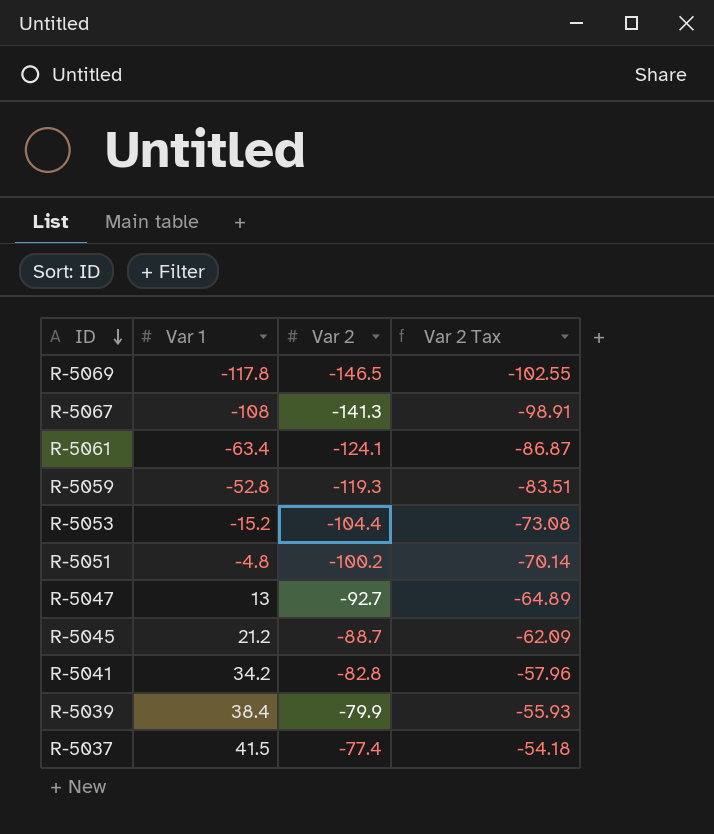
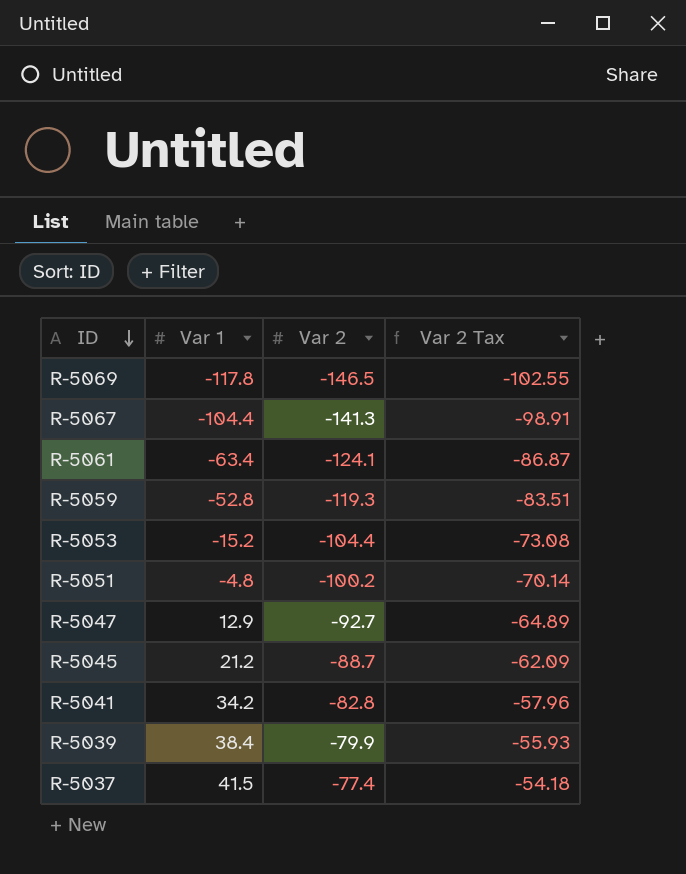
R-5067 | Var 1: -108 -> -104.4
R-5047 | Var 1: 13 -> 12.9

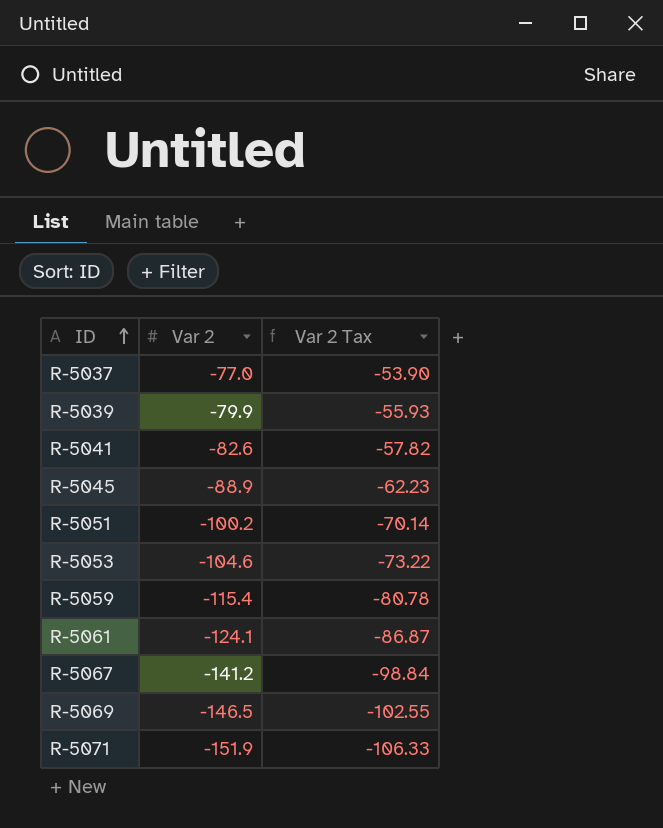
row order: ID descending -> ID ascending
column Var 1 | position: 2 -> none
row R-5047: 12.9 | -92.7 | -64.89 -> none
R-5037 | Var 2: -77.4 -> -77.0
R-5037 | Var 2 Tax: -54.18 -> -53.90
R-5041 | Var 2: -82.8 -> -82.6
R-5041 | Var 2 Tax: -57.96 -> -57.82
R-5045 | Var 2: -88.7 -> -88.9
R-5045 | Var 2 Tax: -62.09 -> -62.23
R-5053 | Var 2: -104.4 -> -104.6
R-5053 | Var 2 Tax: -73.08 -> -73.22
R-5059 | Var 2: -119.3 -> -115.4
R-5059 | Var 2 Tax: -83.51 -> -80.78
R-5067 | Var 2: -141.3 -> -141.2
R-5067 | Var 2 Tax: -98.91 -> -98.84
row R-5071: none -> -151.9 | -106.33

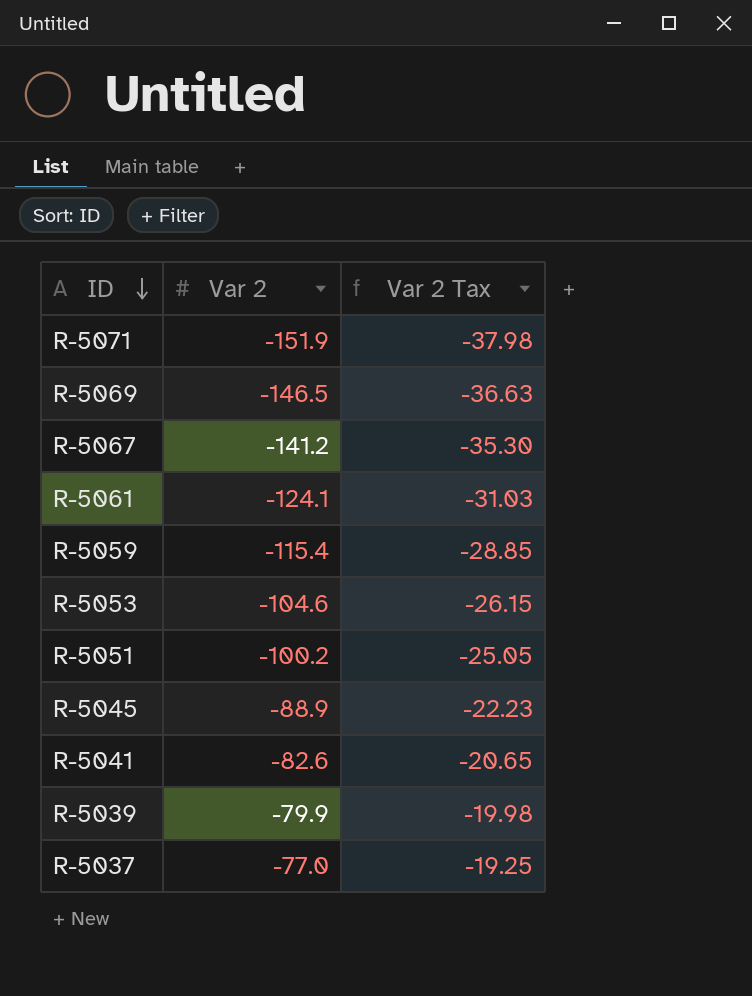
row order: ID ascending -> ID descending
column Var 2 Tax | formula: [Var 2] * 0.7 -> [Var 2] * 0.25

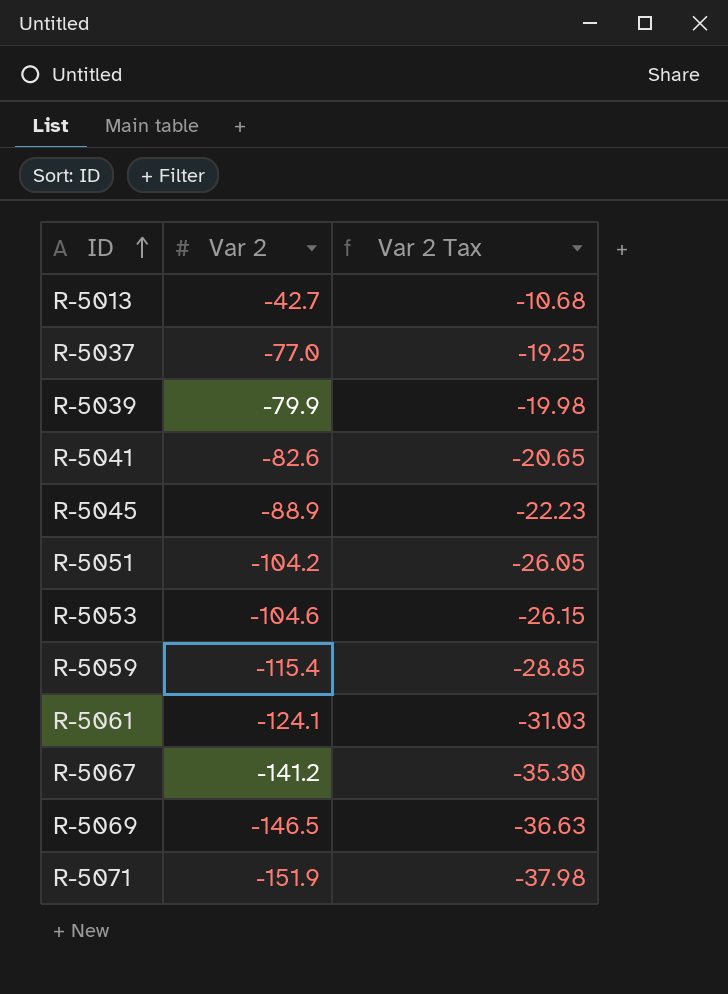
row order: ID descending -> ID ascending
row R-5013: none -> -42.7 | -10.68
R-5051 | Var 2: -100.2 -> -104.2
R-5051 | Var 2 Tax: -25.05 -> -26.05

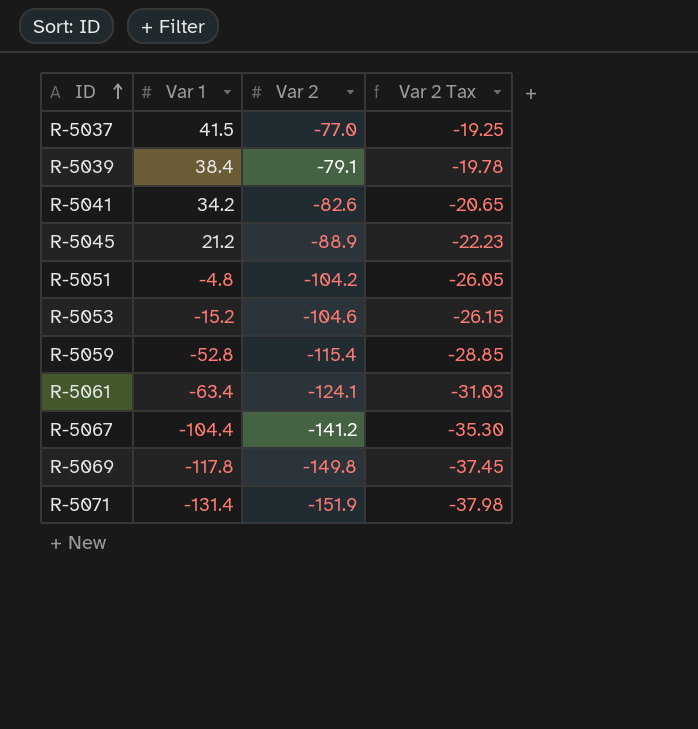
column Var 1 | position: none -> 2
row R-5013: -42.7 | -10.68 -> none
R-5039 | Var 2: -79.9 -> -79.1
R-5039 | Var 2 Tax: -19.98 -> -19.78
R-5069 | Var 2: -146.5 -> -149.8
R-5069 | Var 2 Tax: -36.63 -> -37.45

